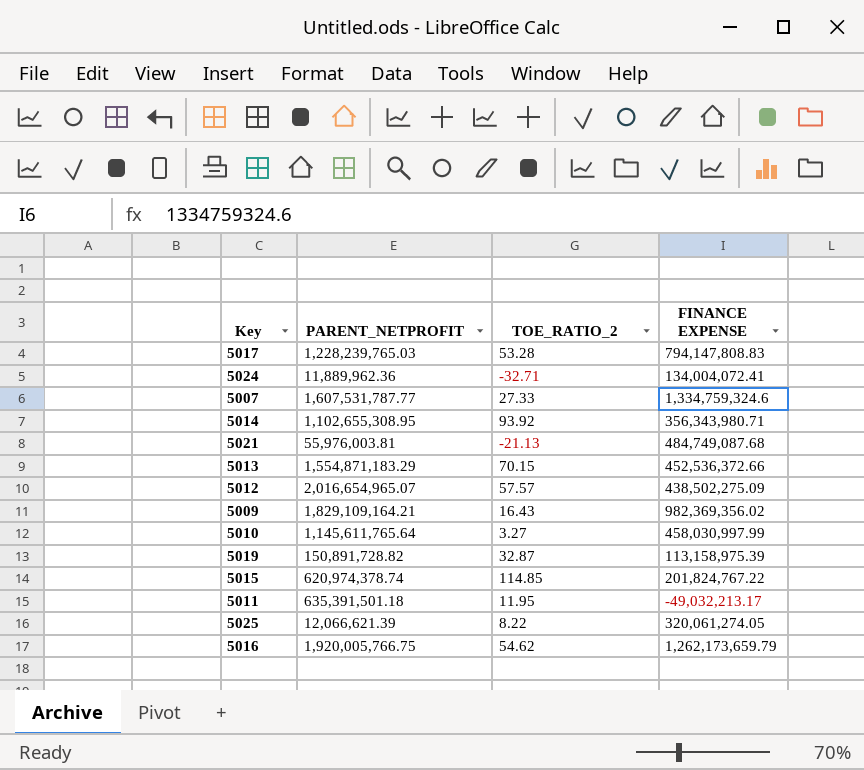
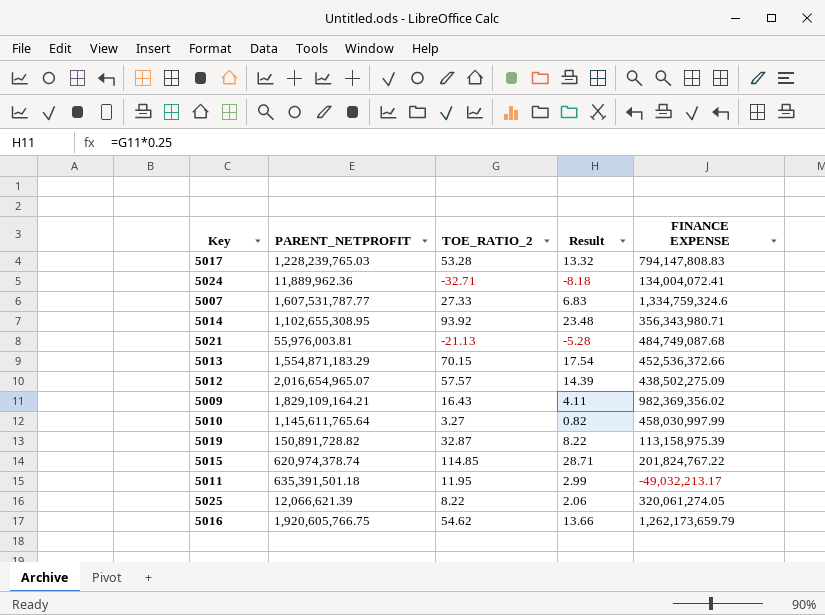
column Result | formula: none -> [TOE_RATIO_2] * 0.25
5016 | PARENT_NETPROFIT: 1,920,005,766.75 -> 1,920,605,766.75

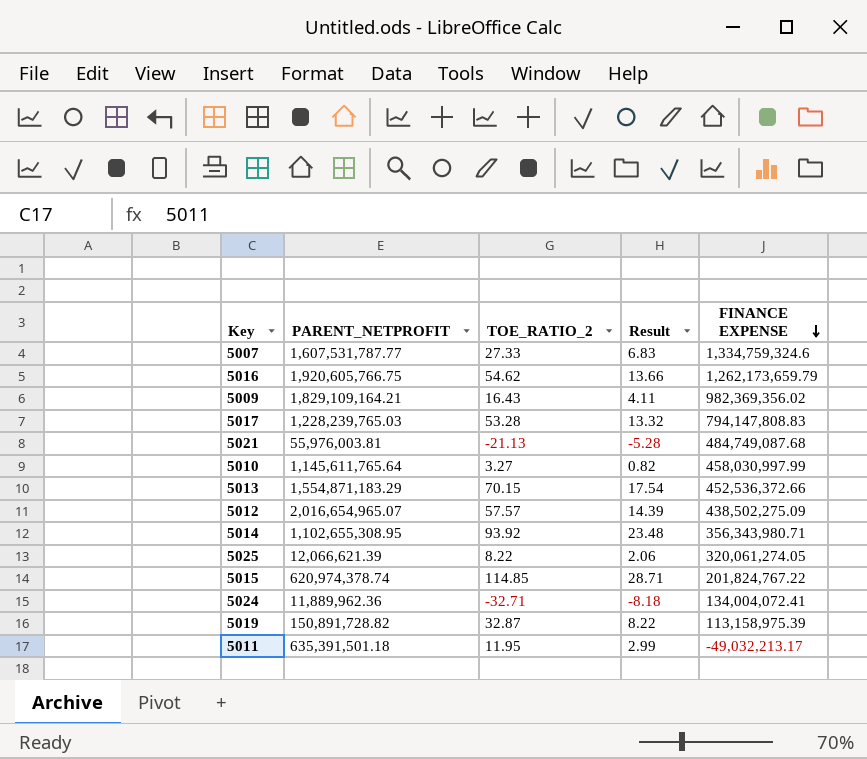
row order: none -> FINANCE EXPENSE descending

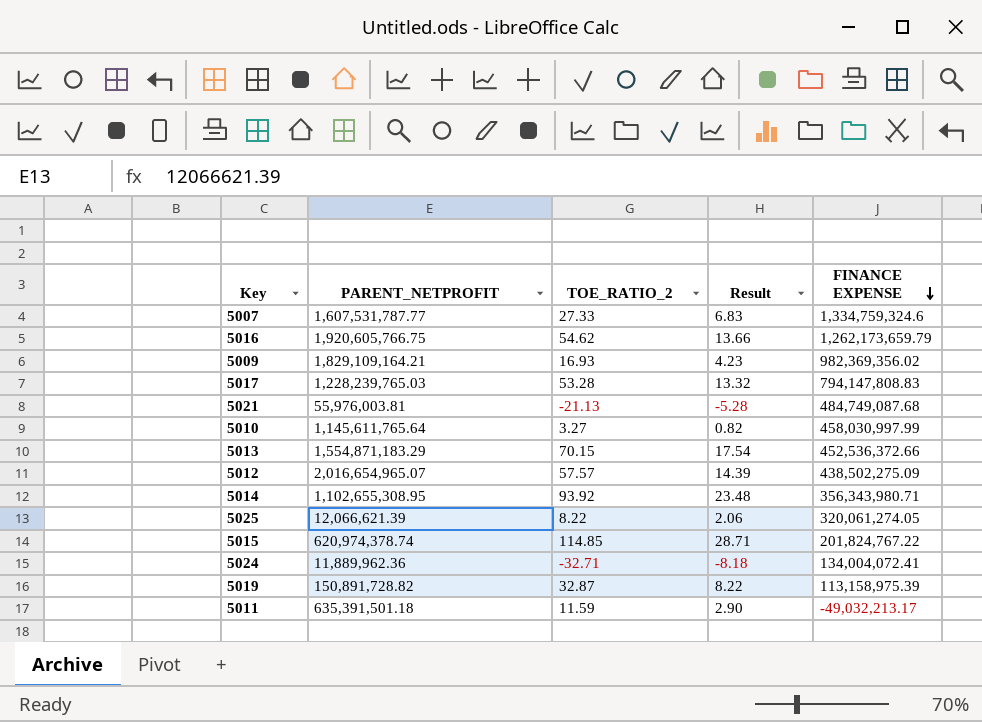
5009 | TOE_RATIO_2: 16.43 -> 16.93
5009 | Result: 4.11 -> 4.23
5011 | TOE_RATIO_2: 11.95 -> 11.59
5011 | Result: 2.99 -> 2.90

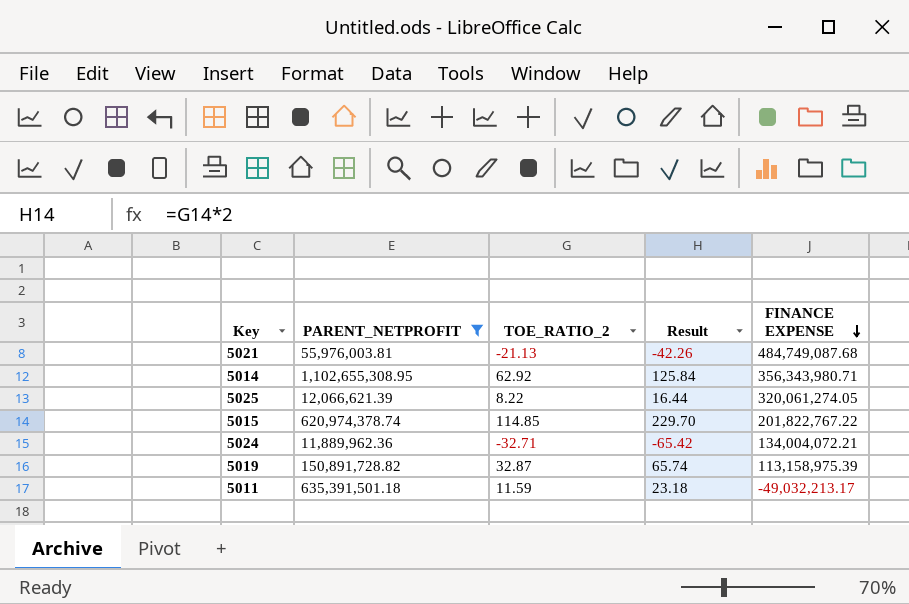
filter: none -> PARENT_NETPROFIT <= 1,102,655,308.95
column Result | formula: [TOE_RATIO_2] * 0.25 -> [TOE_RATIO_2] * 2
5014 | TOE_RATIO_2: 93.92 -> 62.92
5015 | FINANCE EXPENSE: 201,824,767.22 -> 201,822,767.22
5024 | FINANCE EXPENSE: 134,004,072.41 -> 134,004,072.21

